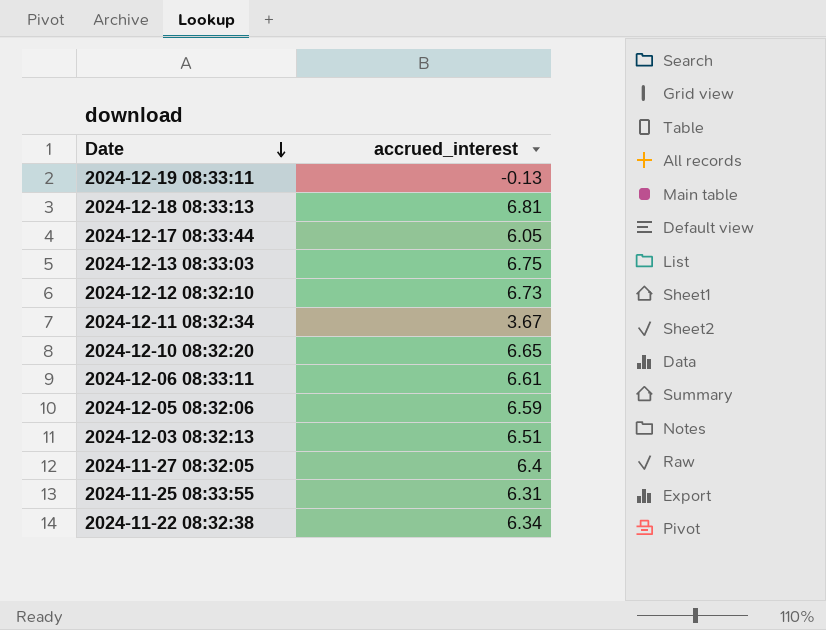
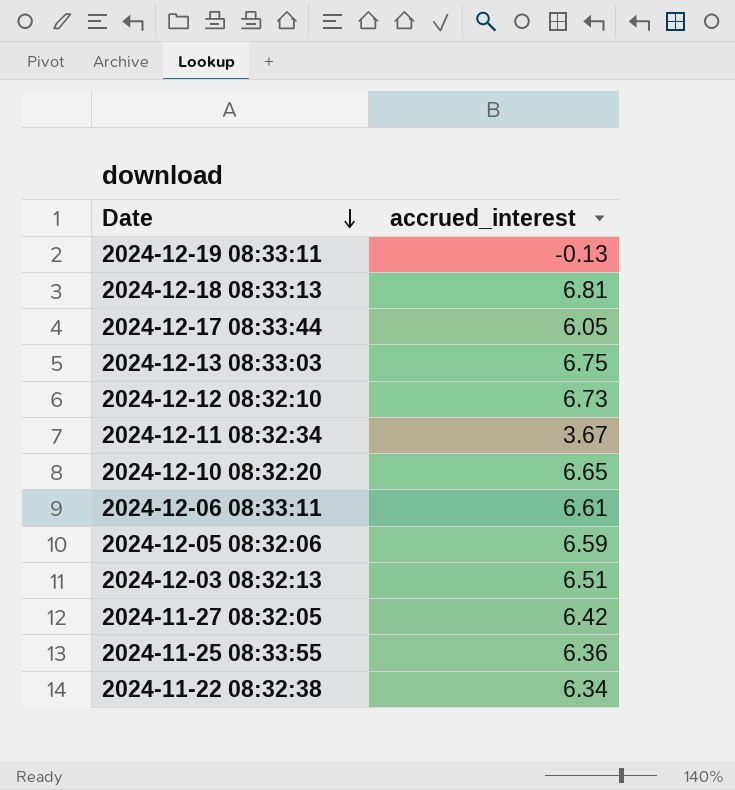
2024-11-27 08:32:05 | accrued_interest: 6.4 -> 6.42
2024-11-25 08:33:55 | accrued_interest: 6.31 -> 6.36

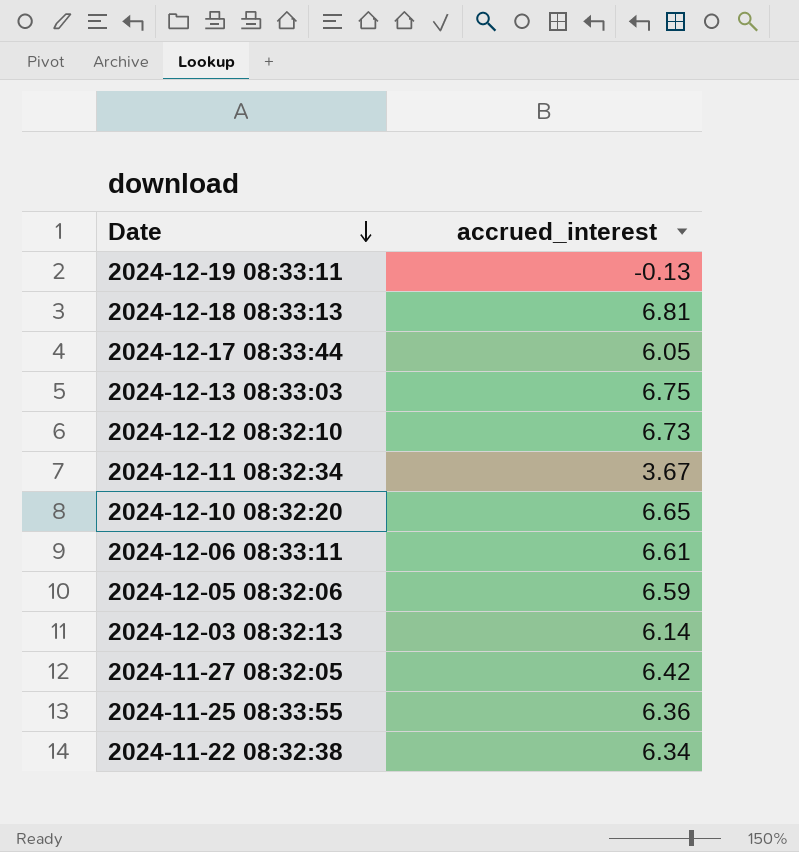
2024-12-03 08:32:13 | accrued_interest: 6.51 -> 6.14

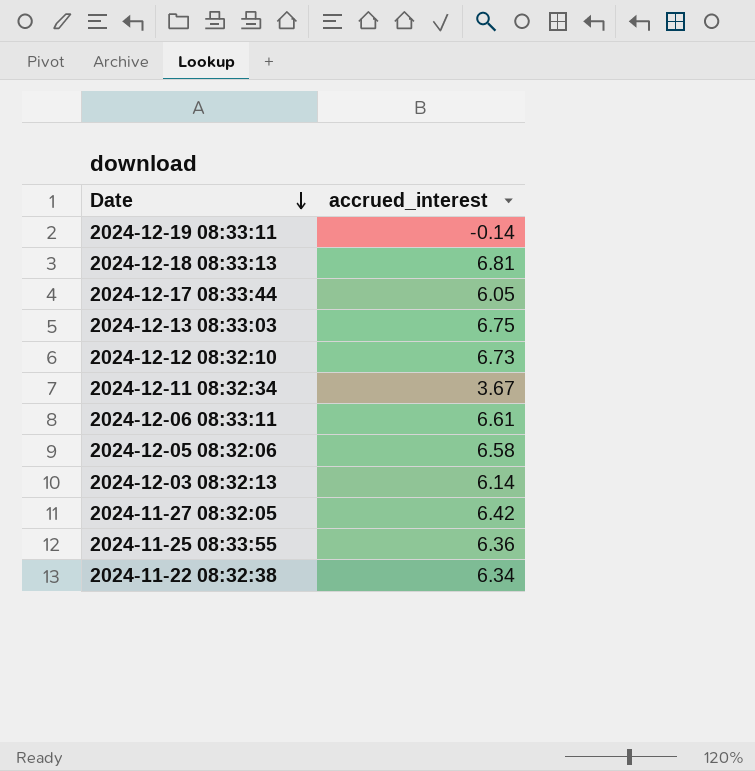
row 2024-12-10 08:32:20: 6.65 -> none
2024-12-19 08:33:11 | accrued_interest: -0.13 -> -0.14
2024-12-05 08:32:06 | accrued_interest: 6.59 -> 6.58

